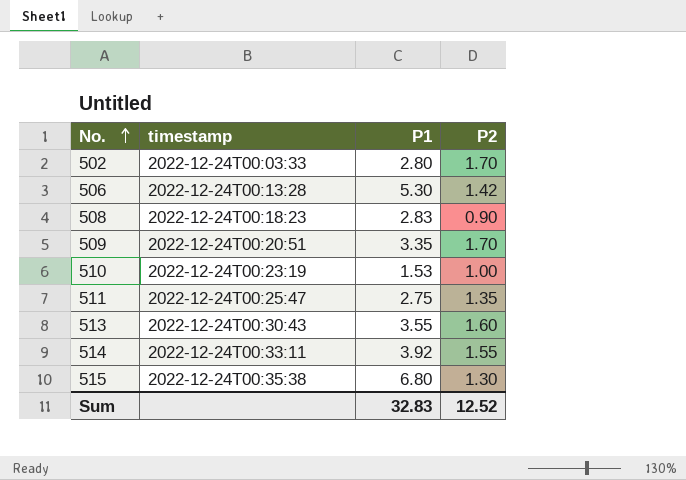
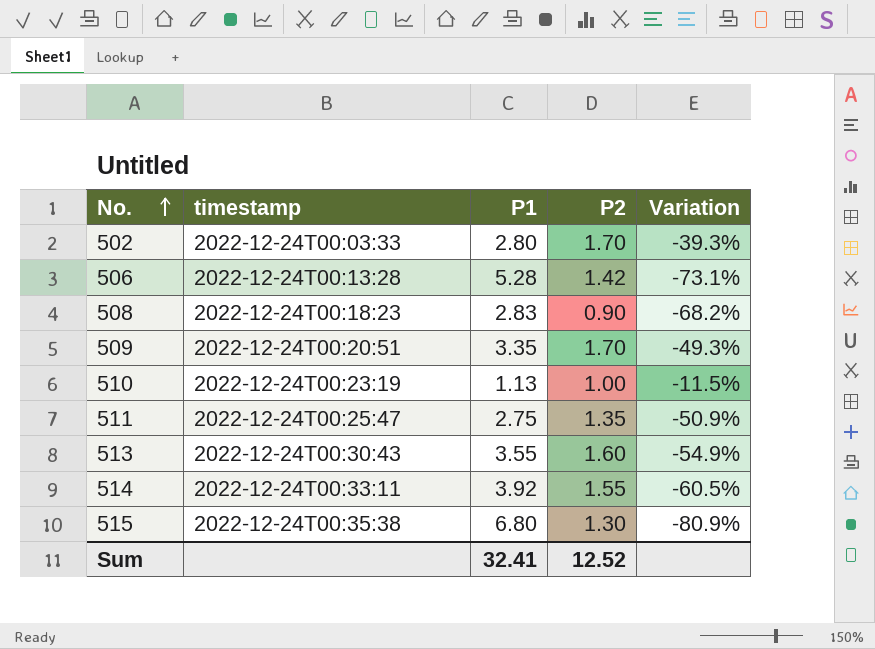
column Variation | formula: none -> ([P2] - [P1]) / [P1]
506 | P1: 5.30 -> 5.28
510 | P1: 1.53 -> 1.13
Sum | P1: 32.83 -> 32.41

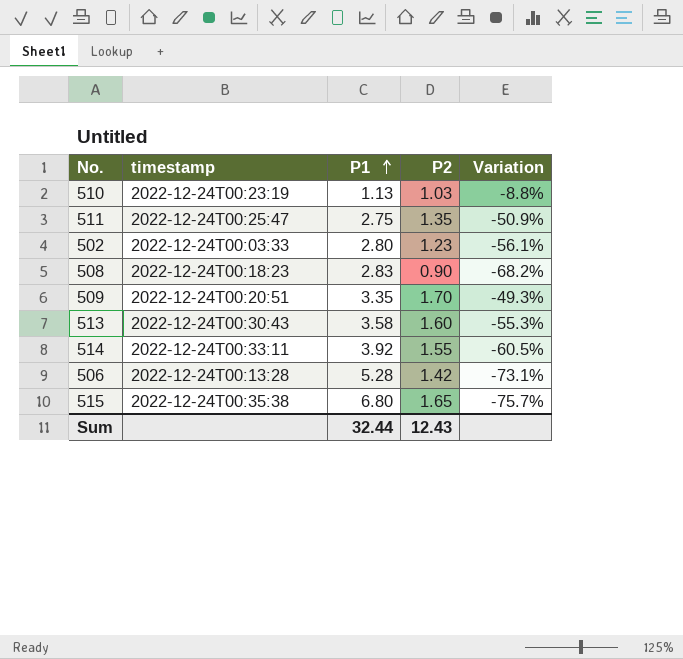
row order: No. ascending -> P1 ascending
510 | P2: 1.00 -> 1.03
510 | Variation: -11.5% -> -8.8%
502 | P2: 1.70 -> 1.23
502 | Variation: -39.3% -> -56.1%
513 | P1: 3.55 -> 3.58
513 | Variation: -54.9% -> -55.3%
515 | P2: 1.30 -> 1.65
515 | Variation: -80.9% -> -75.7%
Sum | P1: 32.41 -> 32.44
Sum | P2: 12.52 -> 12.43

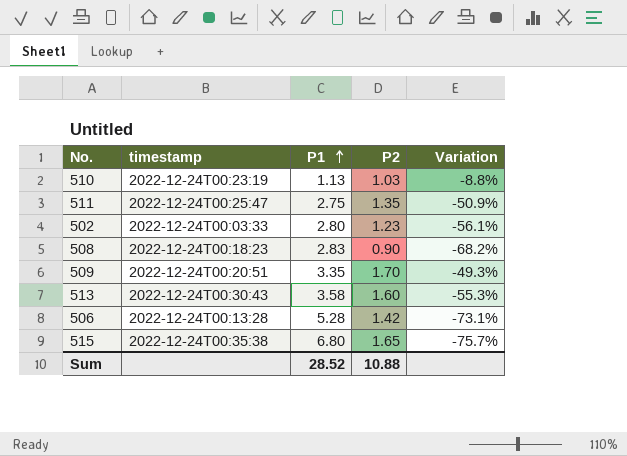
row 514: 2022-12-24T00:33:11 | 3.92 | 1.55 | -60.5% -> none
Sum | P1: 32.44 -> 28.52
Sum | P2: 12.43 -> 10.88

